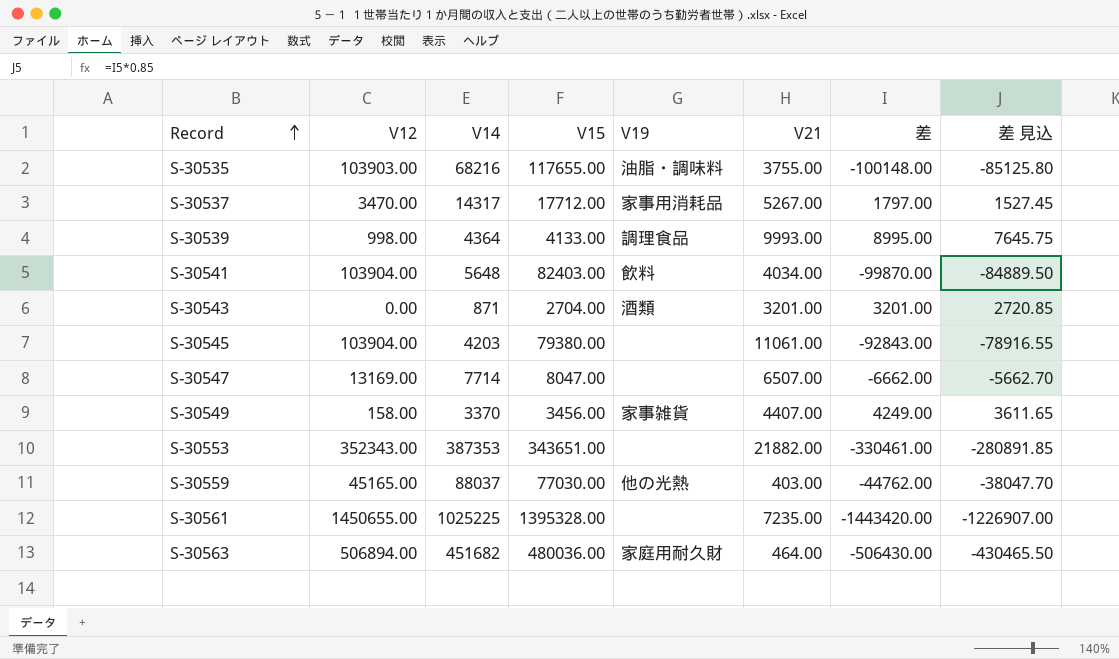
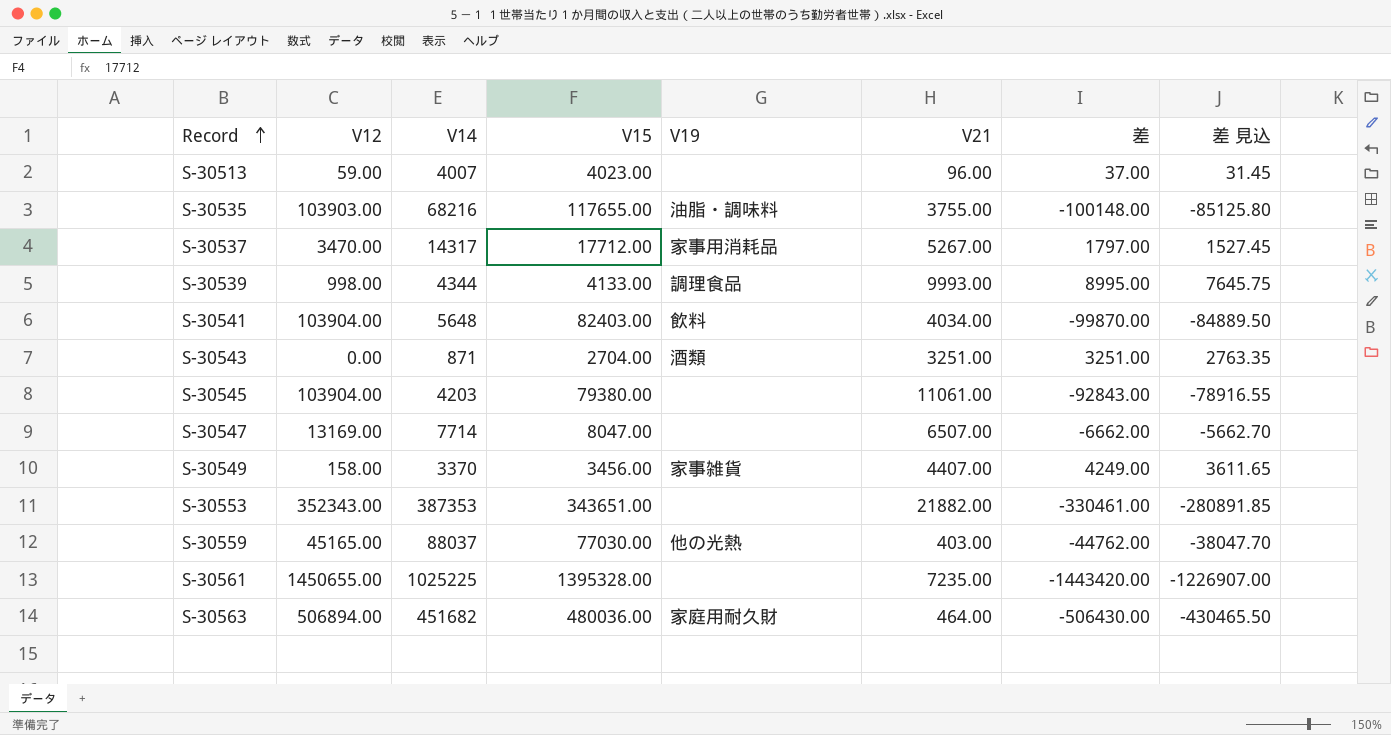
row S-30513: none -> 59.00 | 4007 | 4023.00 | none | 96.00 | 37.00 | 31.45
S-30539 | V14: 4364 -> 4344
S-30543 | V21: 3201.00 -> 3251.00
S-30543 | 差: 3201.00 -> 3251.00
S-30543 | 差 見込: 2720.85 -> 2763.35

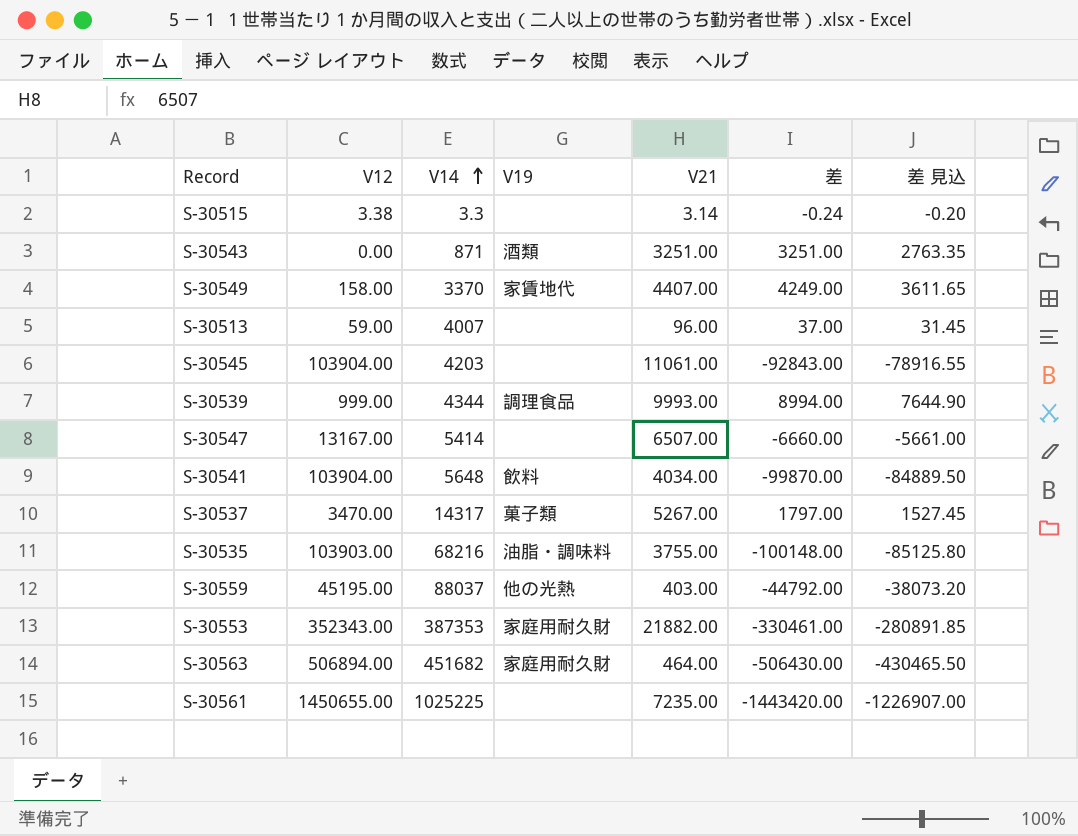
row order: Record ascending -> V14 ascending
column V15 | position: 4 -> none
row S-30515: none -> 3.38 | 3.3 | none | 3.14 | -0.24 | -0.20
S-30549 | V19: 家事雑貨 -> 家賃地代
S-30539 | V12: 998.00 -> 999.00
S-30539 | 差: 8995.00 -> 8994.00
S-30539 | 差 見込: 7645.75 -> 7644.90
S-30547 | V12: 13169.00 -> 13167.00
S-30547 | V14: 7714 -> 5414
S-30547 | 差: -6662.00 -> -6660.00
S-30547 | 差 見込: -5662.70 -> -5661.00
S-30537 | V19: 家事用消耗品 -> 菓子類
S-30559 | V12: 45165.00 -> 45195.00
S-30559 | 差: -44762.00 -> -44792.00
S-30559 | 差 見込: -38047.70 -> -38073.20
S-30553 | V19: none -> 家庭用耐久財

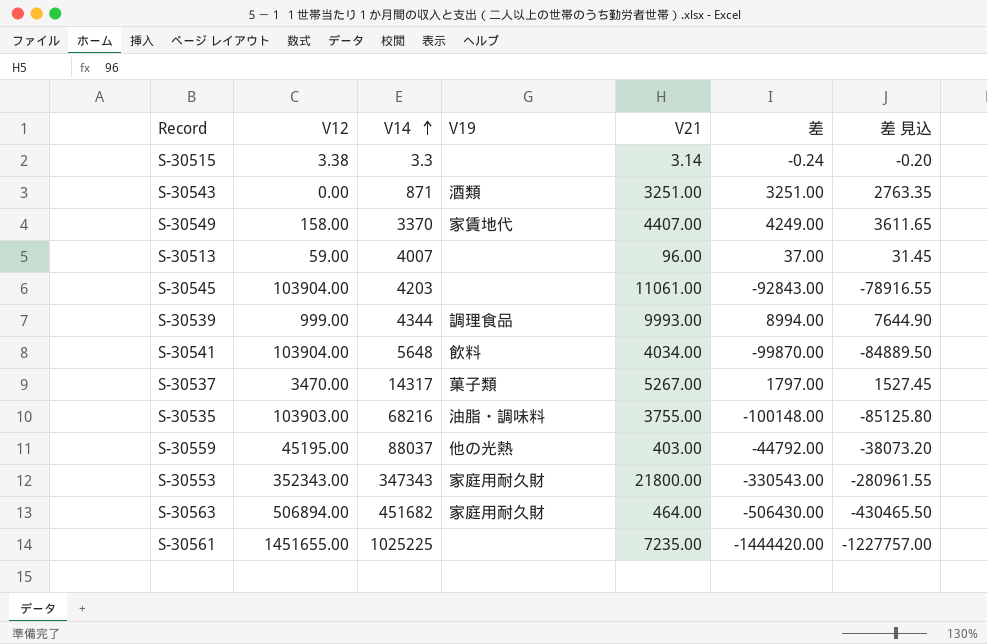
row S-30547: 13167.00 | 5414 | none | 6507.00 | -6660.00 | -5661.00 -> none
S-30553 | V14: 387353 -> 347343
S-30553 | V21: 21882.00 -> 21800.00
S-30553 | 差: -330461.00 -> -330543.00
S-30553 | 差 見込: -280891.85 -> -280961.55
S-30561 | V12: 1450655.00 -> 1451655.00
S-30561 | 差: -1443420.00 -> -1444420.00
S-30561 | 差 見込: -1226907.00 -> -1227757.00

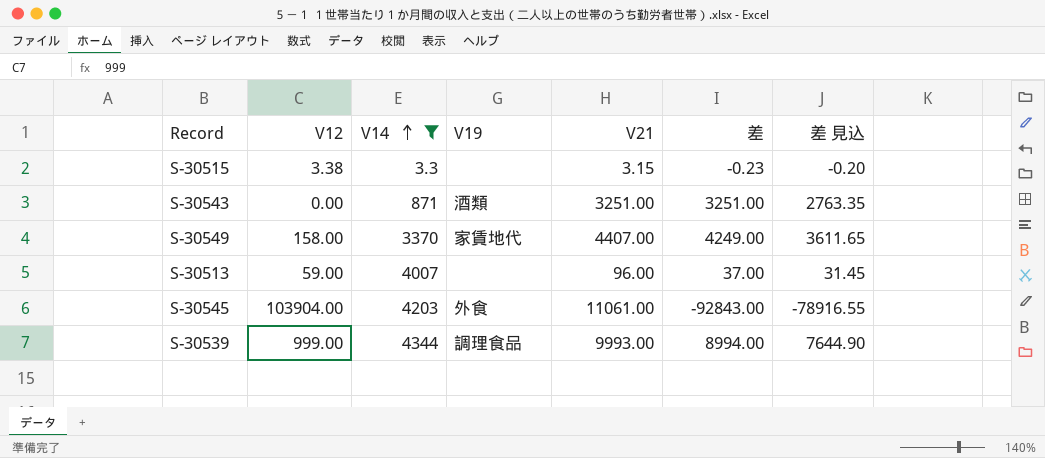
filter: none -> V14 <= 4344
S-30515 | V21: 3.14 -> 3.15
S-30515 | 差: -0.24 -> -0.23
S-30545 | V19: none -> 外食

